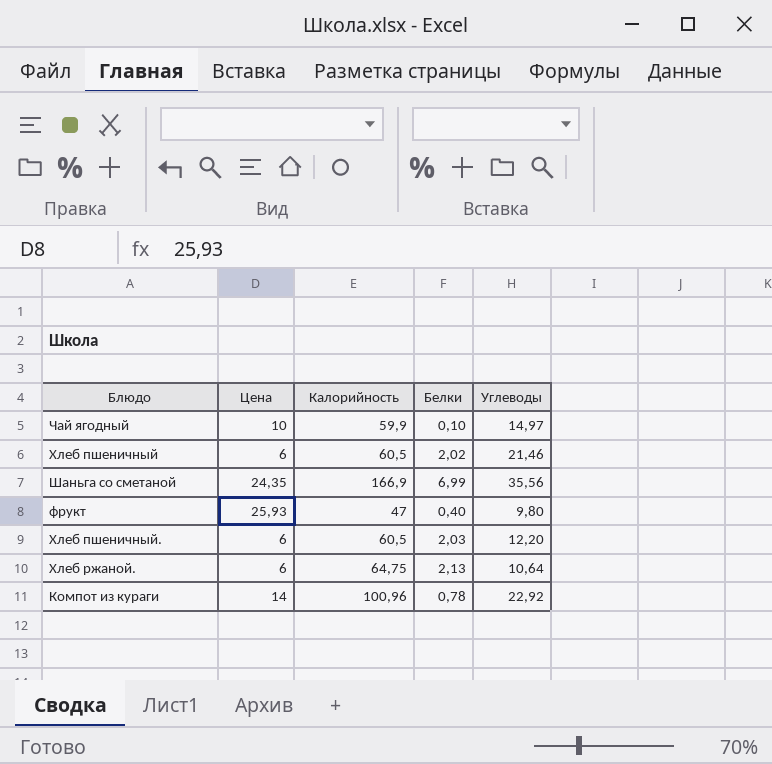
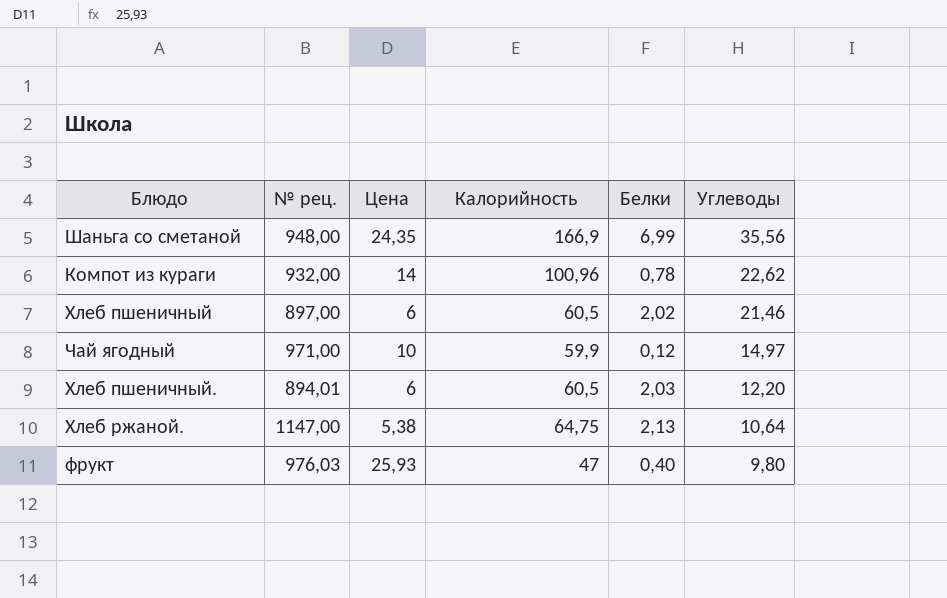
row order: none -> Углеводы descending
column № рец. | position: none -> 2
Компот из кураги | Углеводы: 22,92 -> 22,62
Чай ягодный | Белки: 0,10 -> 0,12
Хлеб ржаной. | Цена: 6 -> 5,38

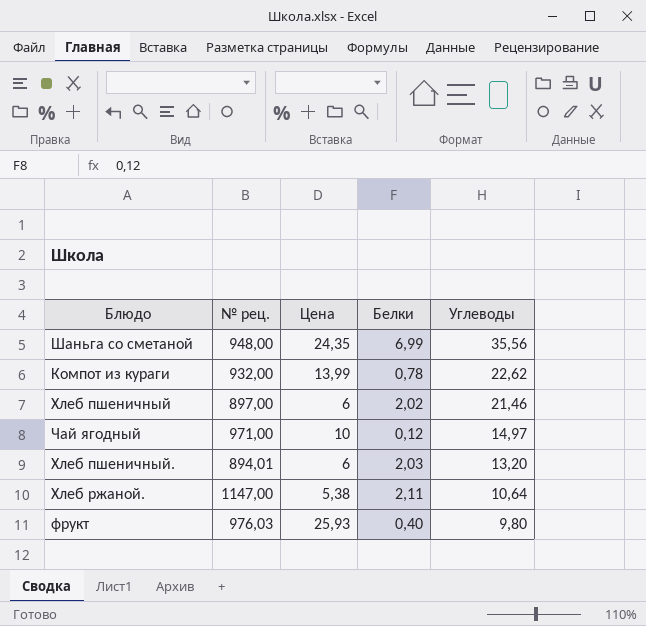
column Калорийность | position: 4 -> none
Компот из кураги | Цена: 14 -> 13,99
Хлеб пшеничный. | Углеводы: 12,20 -> 13,20
Хлеб ржаной. | Белки: 2,13 -> 2,11

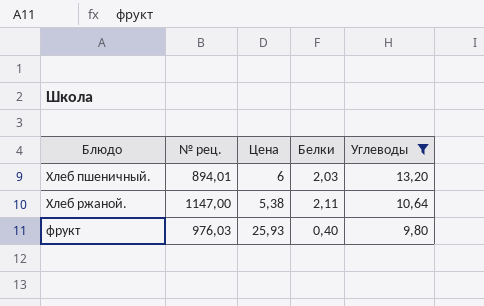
filter: none -> Углеводы <= 13,20

